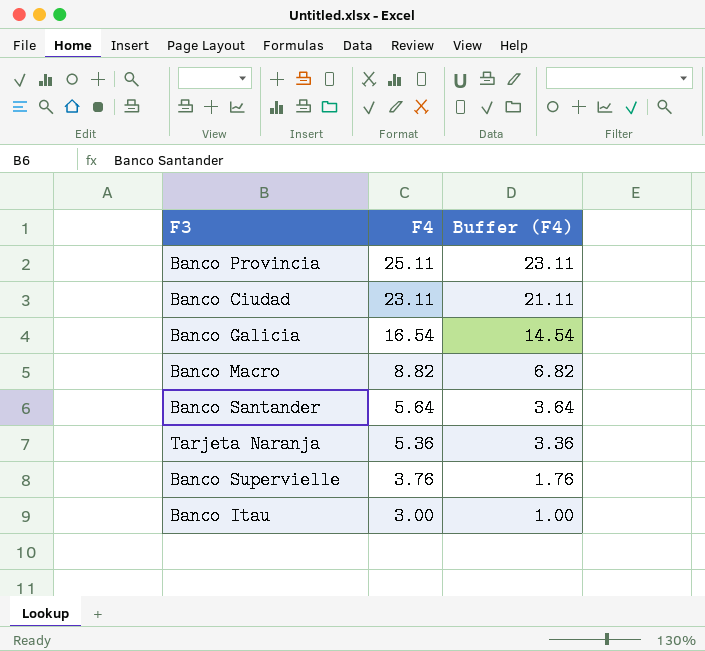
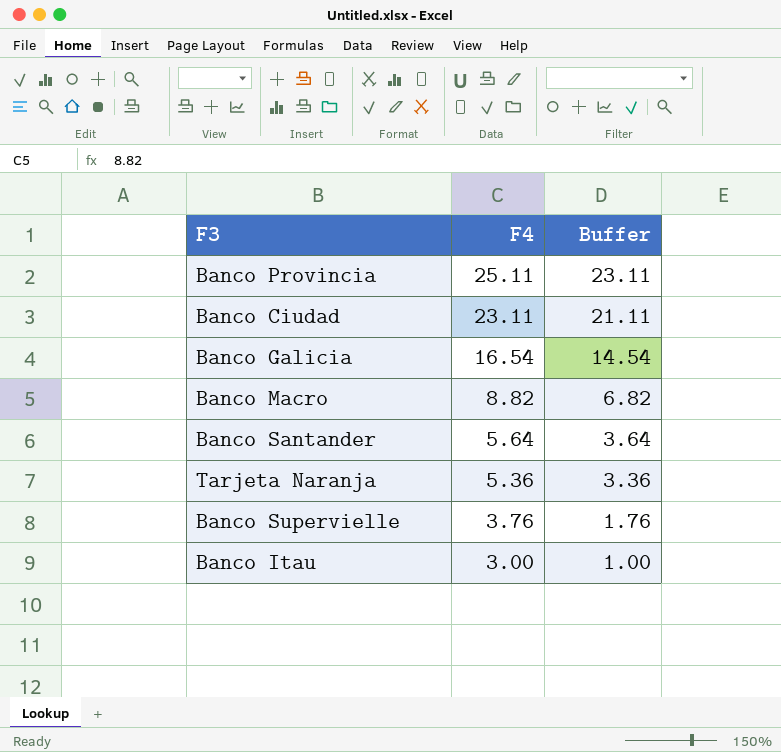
column name: Buffer (F4) -> Buffer

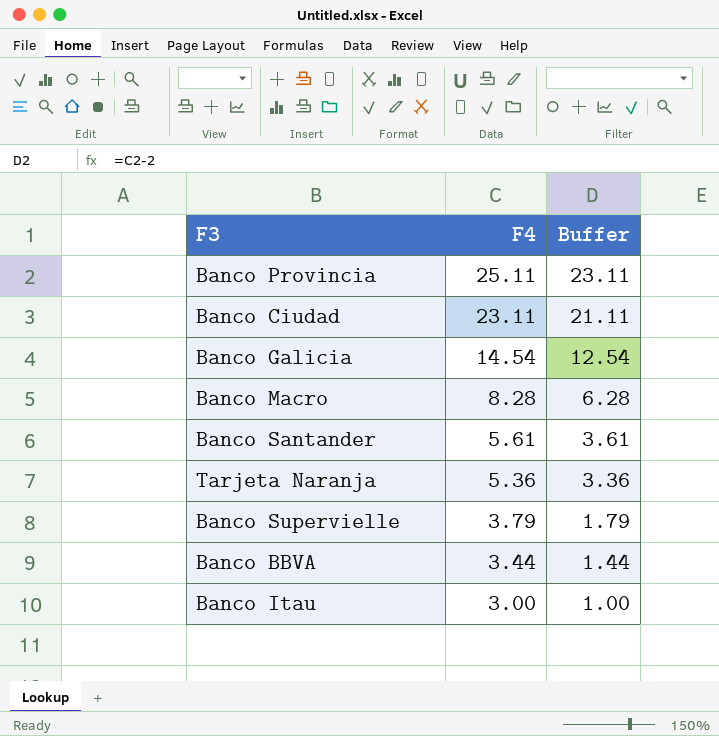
Banco Galicia | F4: 16.54 -> 14.54
Banco Galicia | Buffer: 14.54 -> 12.54
Banco Macro | F4: 8.82 -> 8.28
Banco Macro | Buffer: 6.82 -> 6.28
Banco Santander | F4: 5.64 -> 5.61
Banco Santander | Buffer: 3.64 -> 3.61
Banco Supervielle | F4: 3.76 -> 3.79
Banco Supervielle | Buffer: 1.76 -> 1.79
row Banco BBVA: none -> 3.44 | 1.44

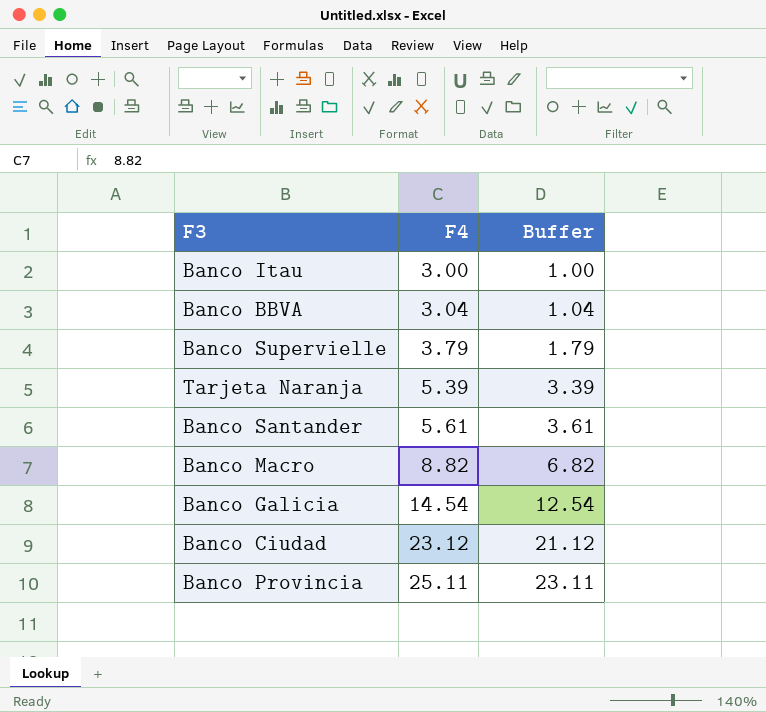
row order: F4 descending -> F4 ascending
Banco BBVA | F4: 3.44 -> 3.04
Banco BBVA | Buffer: 1.44 -> 1.04
Tarjeta Naranja | F4: 5.36 -> 5.39
Tarjeta Naranja | Buffer: 3.36 -> 3.39
Banco Macro | F4: 8.28 -> 8.82
Banco Macro | Buffer: 6.28 -> 6.82
Banco Ciudad | F4: 23.11 -> 23.12
Banco Ciudad | Buffer: 21.11 -> 21.12

